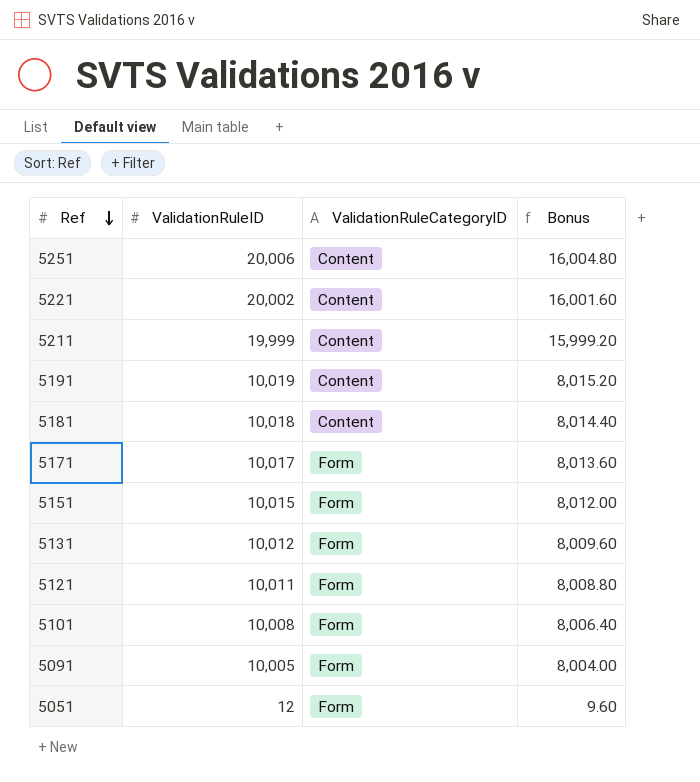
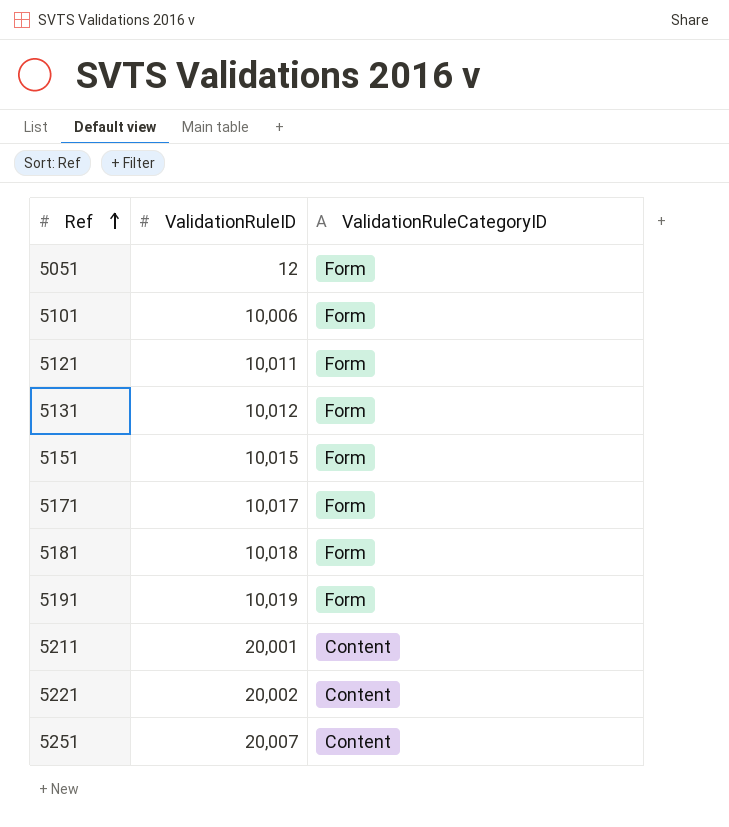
row order: Ref descending -> Ref ascending
column Bonus | formula: [ValidationRuleID] * 0.8 -> none
row 5091: 10,005 | Form | 8,004.00 -> none
5101 | ValidationRuleID: 10,008 -> 10,006
5181 | ValidationRuleCategoryID: Content -> Form
5191 | ValidationRuleCategoryID: Content -> Form
5211 | ValidationRuleID: 19,999 -> 20,001
5251 | ValidationRuleID: 20,006 -> 20,007

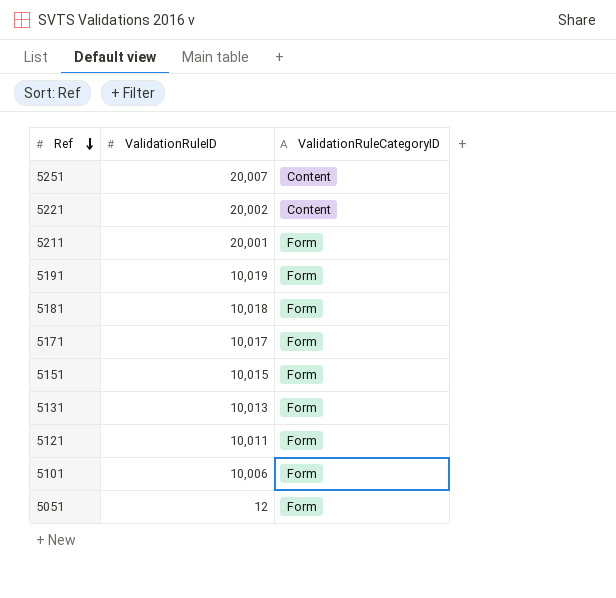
row order: Ref ascending -> Ref descending
5211 | ValidationRuleCategoryID: Content -> Form
5131 | ValidationRuleID: 10,012 -> 10,013

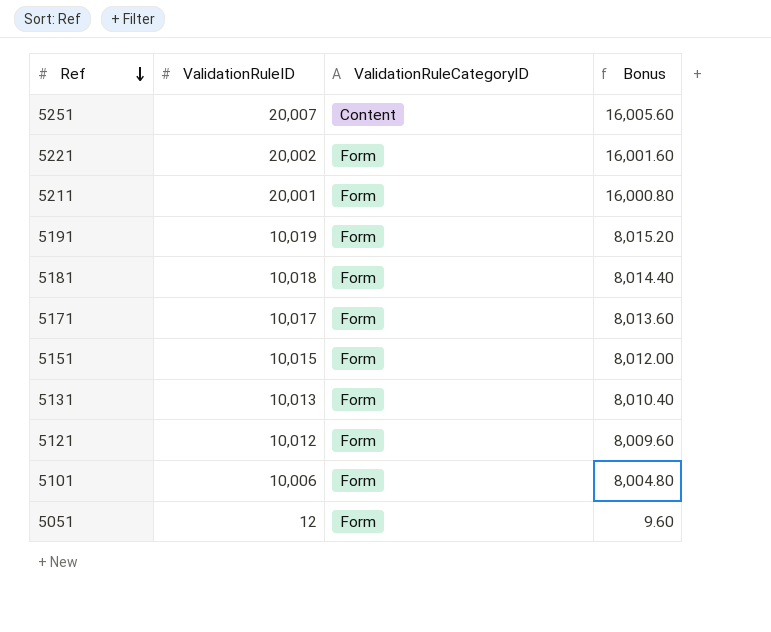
column Bonus | formula: none -> [ValidationRuleID] * 0.8
5221 | ValidationRuleCategoryID: Content -> Form
5121 | ValidationRuleID: 10,011 -> 10,012

